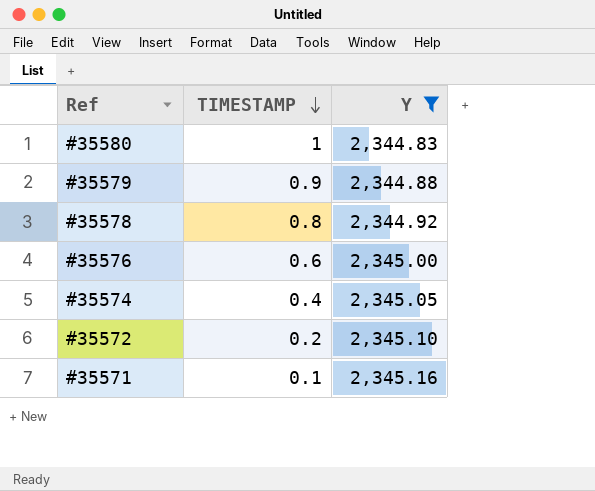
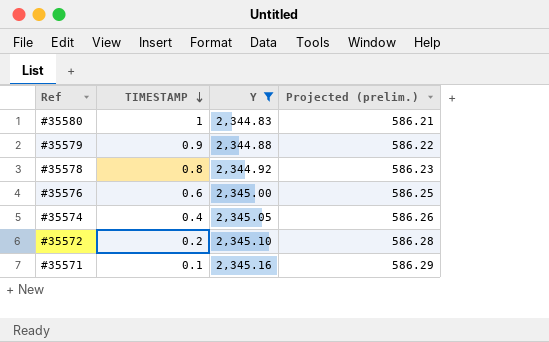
column Projected (prelim.) | formula: none -> [Y] * 0.25

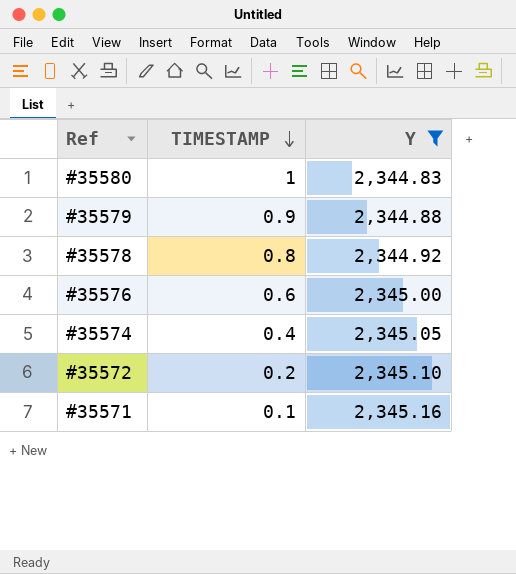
column Projected (prelim.) | formula: [Y] * 0.25 -> none

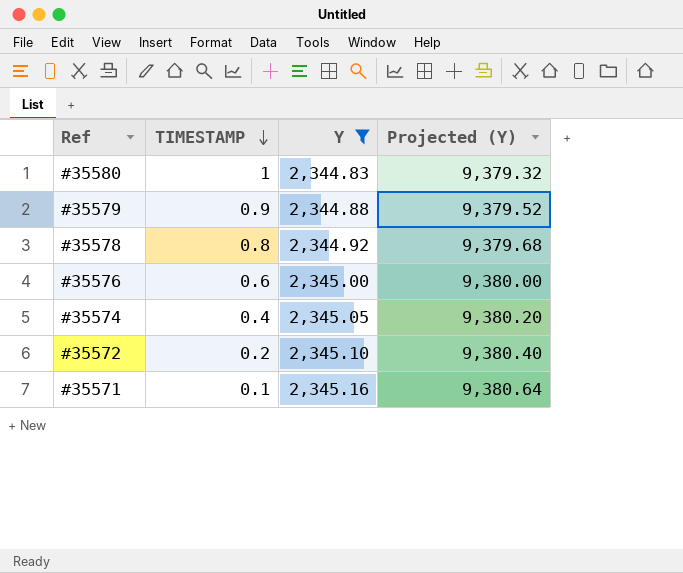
column Projected (Y) | formula: none -> [Y] * 4

